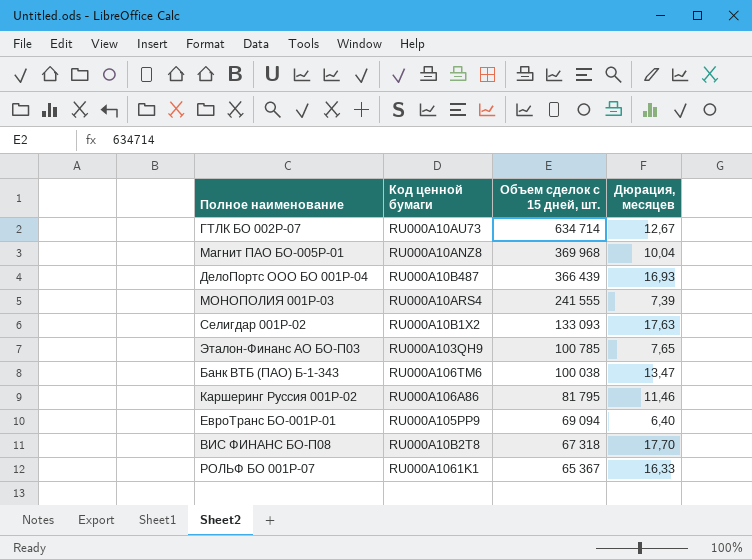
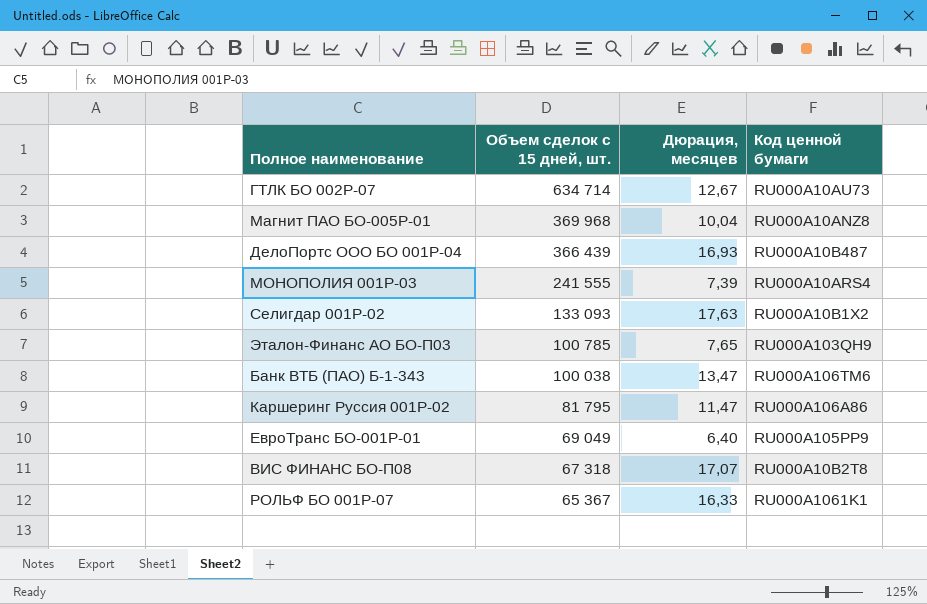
column Код ценной бумаги | position: 2 -> 4
Каршеринг Руссия 001P-02 | Дюрация, месяцев: 11,46 -> 11,47
ЕвроТранс БО-001Р-01 | Объем сделок с 15 дней, шт.: 69 094 -> 69 049
ВИС ФИНАНС БО-П08 | Дюрация, месяцев: 17,70 -> 17,07

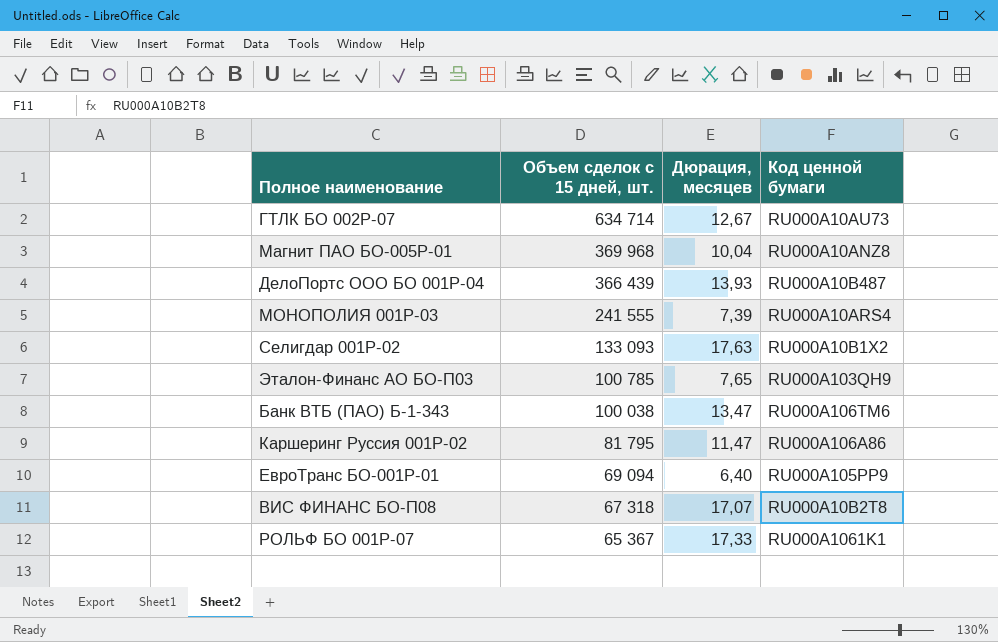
ДелоПортс ООО БО 001P-04 | Дюрация, месяцев: 16,93 -> 13,93
ЕвроТранс БО-001Р-01 | Объем сделок с 15 дней, шт.: 69 049 -> 69 094
РОЛЬФ БО 001Р-07 | Дюрация, месяцев: 16,33 -> 17,33

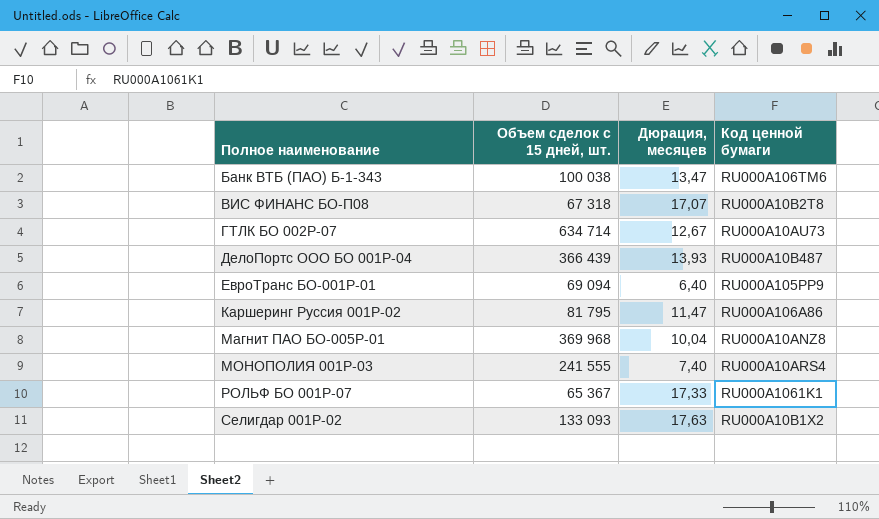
row order: Объем сделок с 15 дней, шт. descending -> Полное наименование ascending
row Эталон-Финанс АО БО-П03: 100 785 | 7,65 | RU000A103QH9 -> none
МОНОПОЛИЯ 001P-03 | Дюрация, месяцев: 7,39 -> 7,40

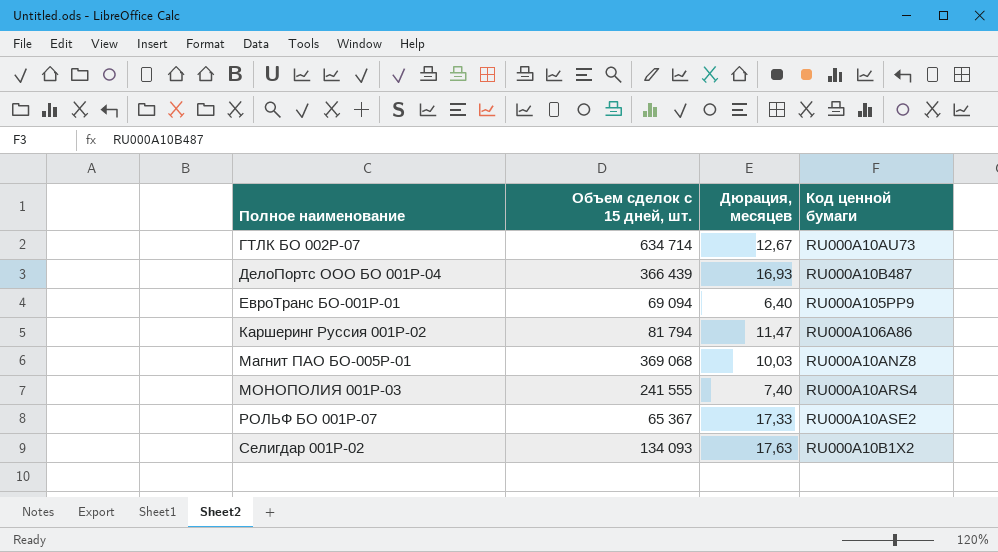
row Банк ВТБ (ПАО) Б-1-343: 100 038 | 13,47 | RU000A106TM6 -> none
row ВИС ФИНАНС БО-П08: 67 318 | 17,07 | RU000A10B2T8 -> none
ДелоПортс ООО БО 001P-04 | Дюрация, месяцев: 13,93 -> 16,93
Каршеринг Руссия 001P-02 | Объем сделок с 15 дней, шт.: 81 795 -> 81 794
Магнит ПАО БО-005Р-01 | Объем сделок с 15 дней, шт.: 369 968 -> 369 068
Магнит ПАО БО-005Р-01 | Дюрация, месяцев: 10,04 -> 10,03
РОЛЬФ БО 001Р-07 | Код ценной бумаги: RU000A1061K1 -> RU000A10ASE2
Селигдар 001Р-02 | Объем сделок с 15 дней, шт.: 133 093 -> 134 093

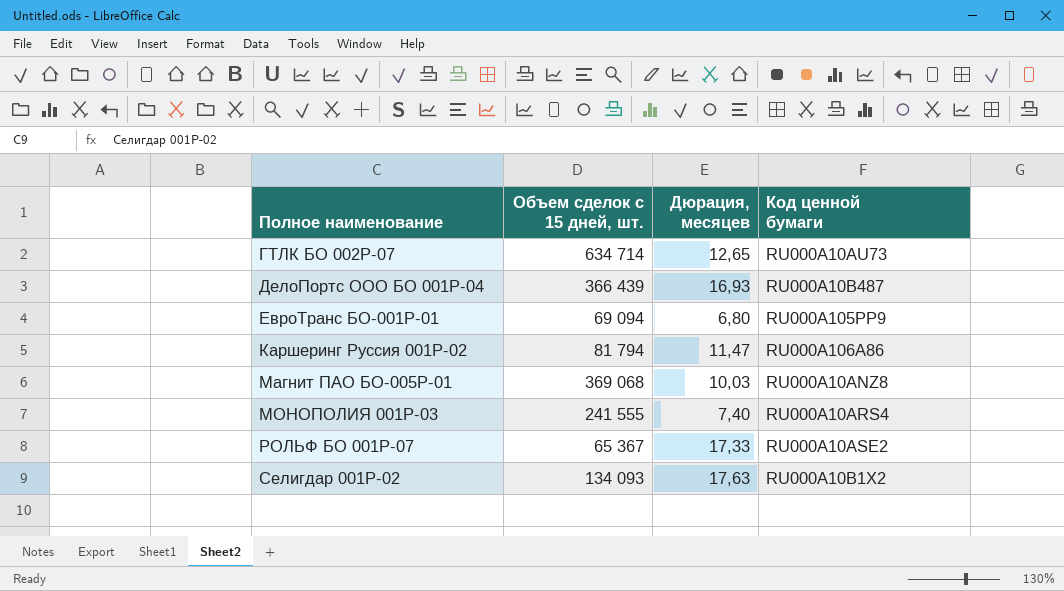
ГТЛК БО 002P-07 | Дюрация, месяцев: 12,67 -> 12,65
ЕвроТранс БО-001Р-01 | Дюрация, месяцев: 6,40 -> 6,80

